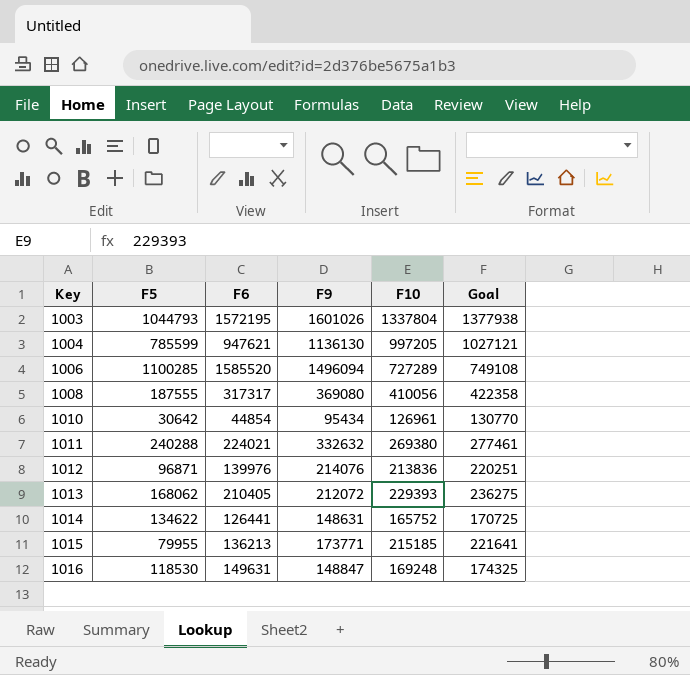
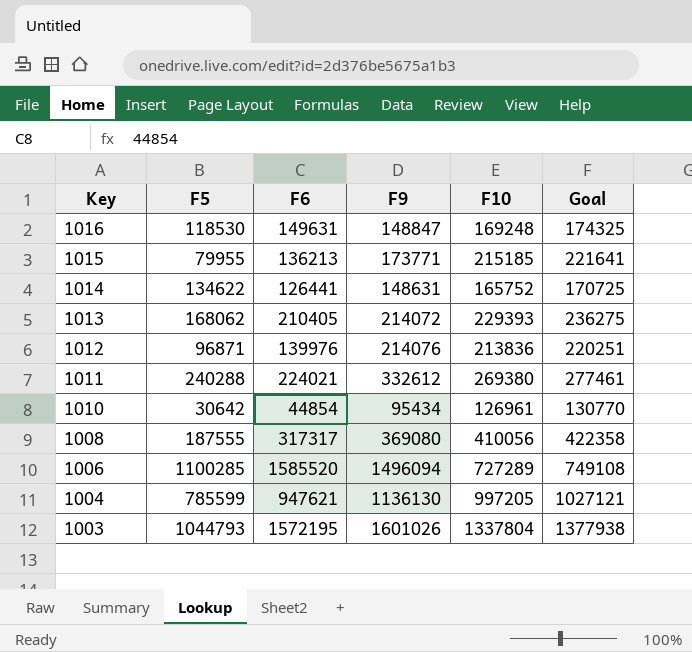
row order: Key ascending -> Key descending
1013 | F9: 212072 -> 214072
1011 | F9: 332632 -> 332612

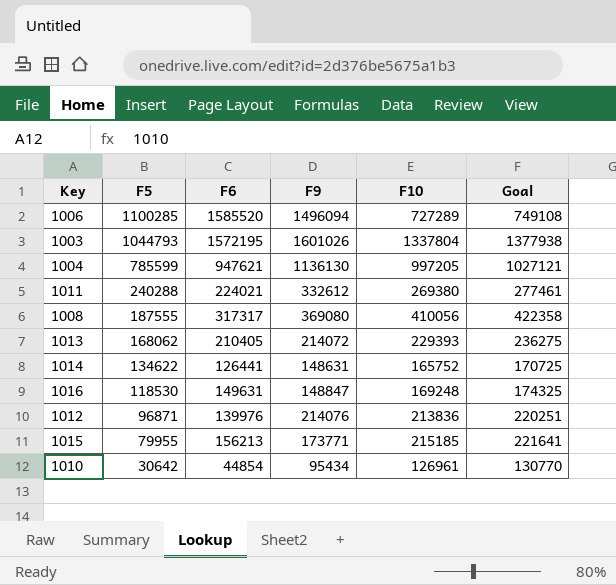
row order: Key descending -> F5 descending
1015 | F6: 136213 -> 156213

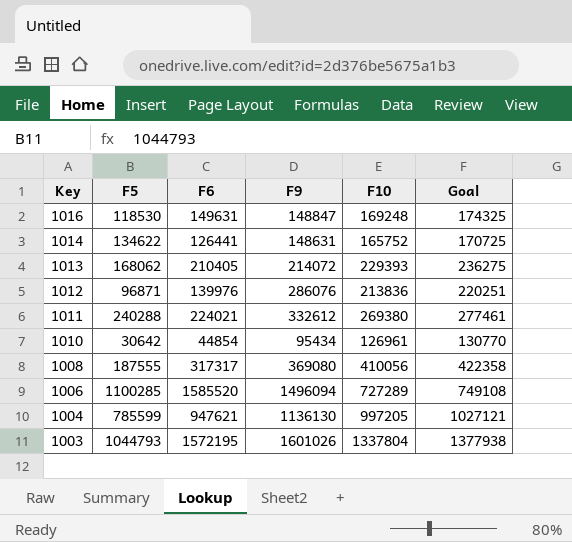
row order: F5 descending -> Key descending
row 1015: 79955 | 156213 | 173771 | 215185 | 221641 -> none
1012 | F9: 214076 -> 286076

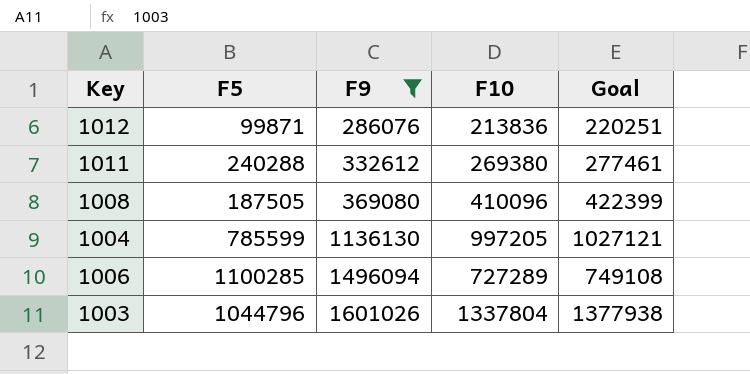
filter: none -> F9 >= 286076
row order: Key descending -> F9 ascending
column F6 | position: 3 -> none
1012 | F5: 96871 -> 99871
1008 | F5: 187555 -> 187505
1008 | F10: 410056 -> 410096
1008 | Goal: 422358 -> 422399
1003 | F5: 1044793 -> 1044796

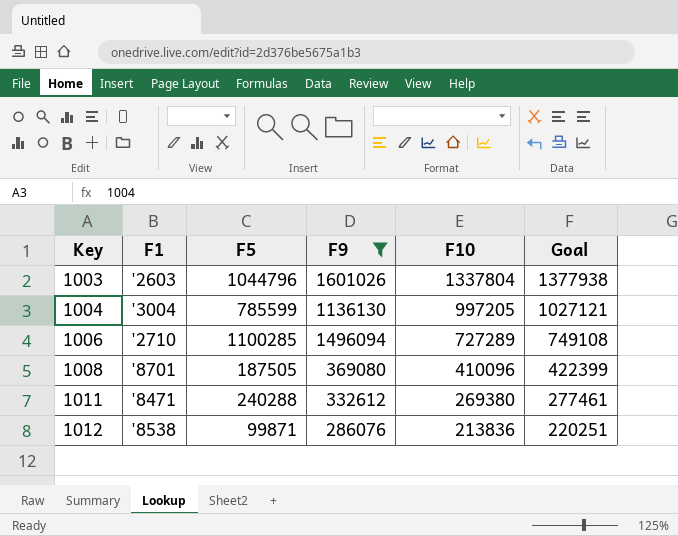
row order: F9 ascending -> Key ascending
column F1 | position: none -> 2

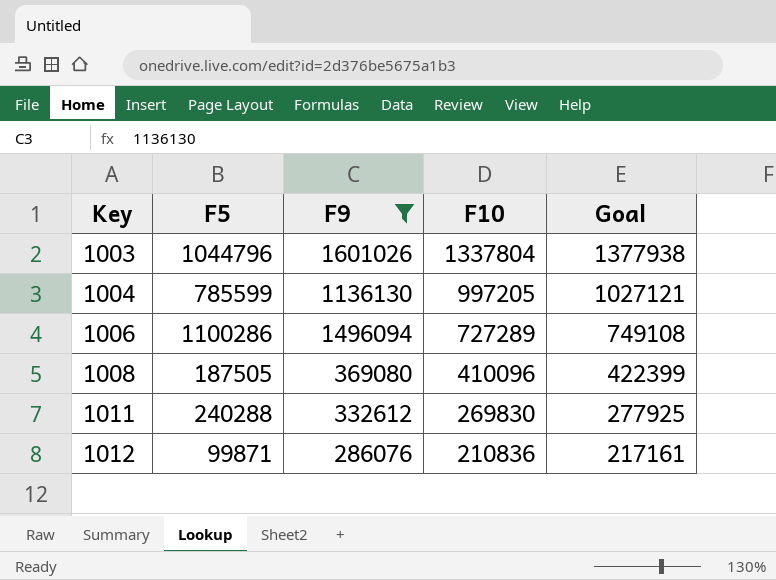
column F1 | position: 2 -> none
1006 | F5: 1100285 -> 1100286
1011 | F10: 269380 -> 269830
1011 | Goal: 277461 -> 277925
1012 | F10: 213836 -> 210836
1012 | Goal: 220251 -> 217161

